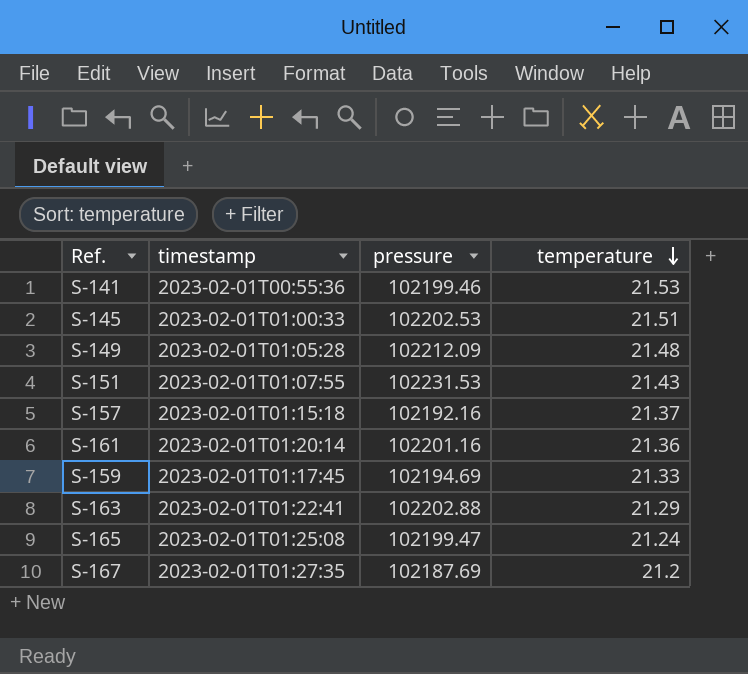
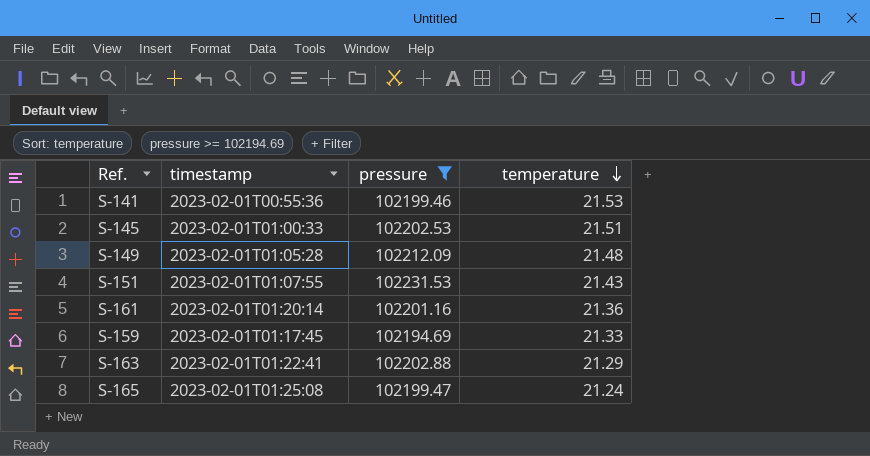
filter: none -> pressure >= 102194.69

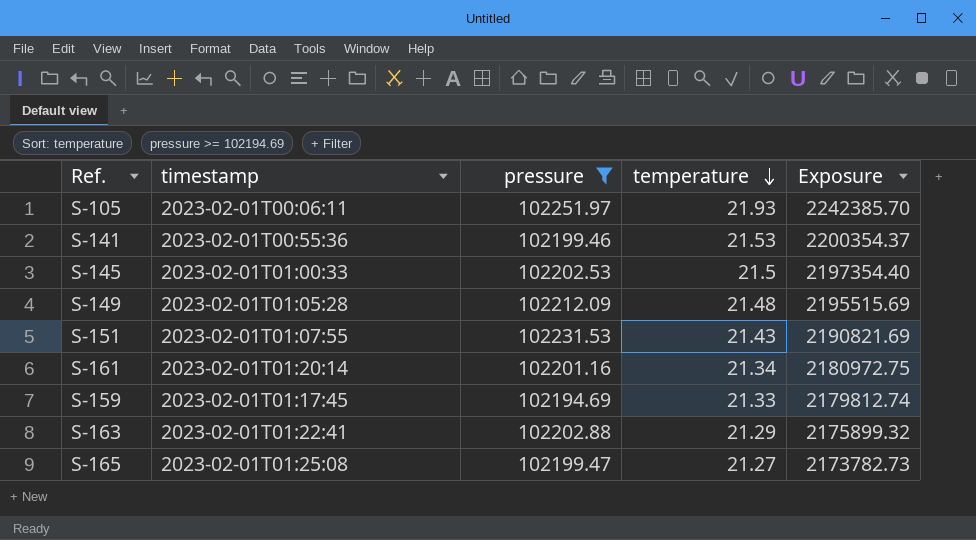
column Exposure | formula: none -> [pressure] * [temperature]
row S-105: none -> 2023-02-01T00:06:11 | 102251.97 | 21.93 | 2242385.70
S-145 | temperature: 21.51 -> 21.5
S-161 | temperature: 21.36 -> 21.34
S-165 | temperature: 21.24 -> 21.27

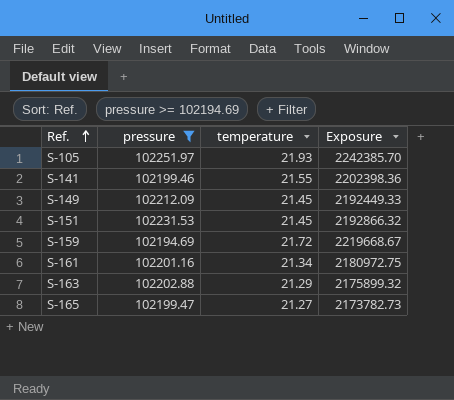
row order: temperature descending -> Ref. ascending
column timestamp | position: 2 -> none
row S-145: 2023-02-01T01:00:33 | 102202.53 | 21.5 | 2197354.40 -> none
S-141 | temperature: 21.53 -> 21.55
S-141 | Exposure: 2200354.37 -> 2202398.36
S-149 | temperature: 21.48 -> 21.45
S-149 | Exposure: 2195515.69 -> 2192449.33
S-151 | temperature: 21.43 -> 21.45
S-151 | Exposure: 2190821.69 -> 2192866.32
S-159 | temperature: 21.33 -> 21.72
S-159 | Exposure: 2179812.74 -> 2219668.67

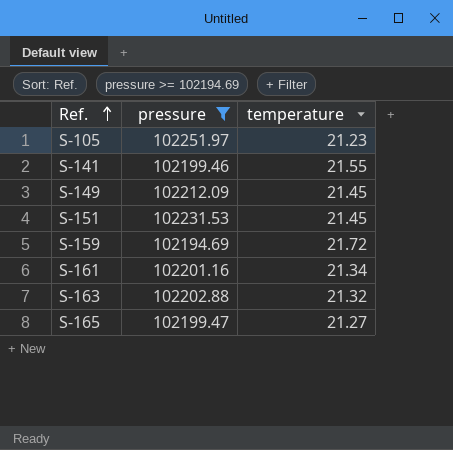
column Exposure | formula: [pressure] * [temperature] -> none
S-105 | temperature: 21.93 -> 21.23
S-163 | temperature: 21.29 -> 21.32

